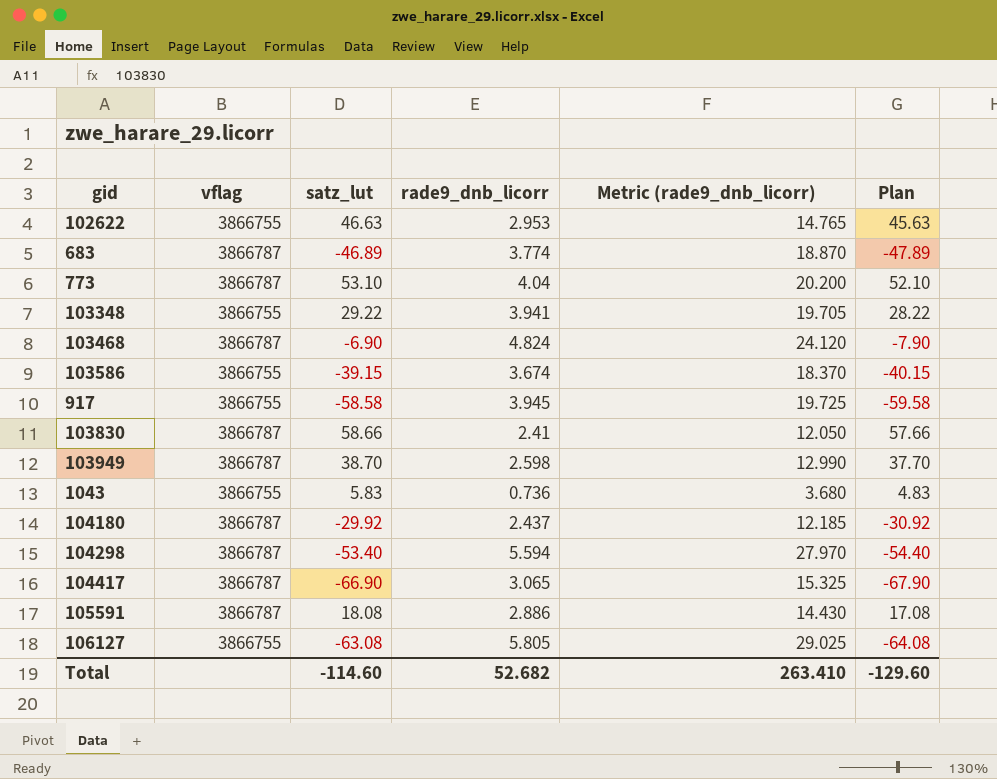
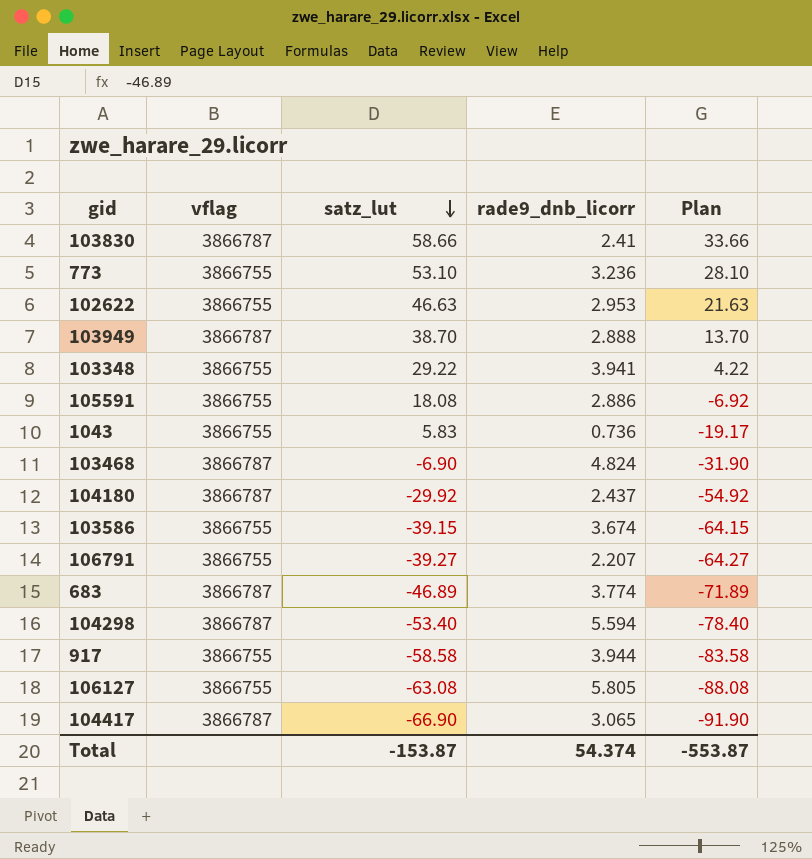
row order: none -> satz_lut descending
column Metric (rade9_dnb_licorr) | formula: [rade9_dnb_licorr] * 5 -> none
column Plan | formula: [satz_lut] - 1 -> [satz_lut] - 25
773 | vflag: 3866787 -> 3866755
773 | rade9_dnb_licorr: 4.04 -> 3.236
103949 | rade9_dnb_licorr: 2.598 -> 2.888
105591 | vflag: 3866787 -> 3866755
row 106791: none -> 3866755 | -39.27 | 2.207 | -64.27
917 | rade9_dnb_licorr: 3.945 -> 3.944
Total | satz_lut: -114.60 -> -153.87
Total | rade9_dnb_licorr: 52.682 -> 54.374
Total | Plan: -129.60 -> -553.87

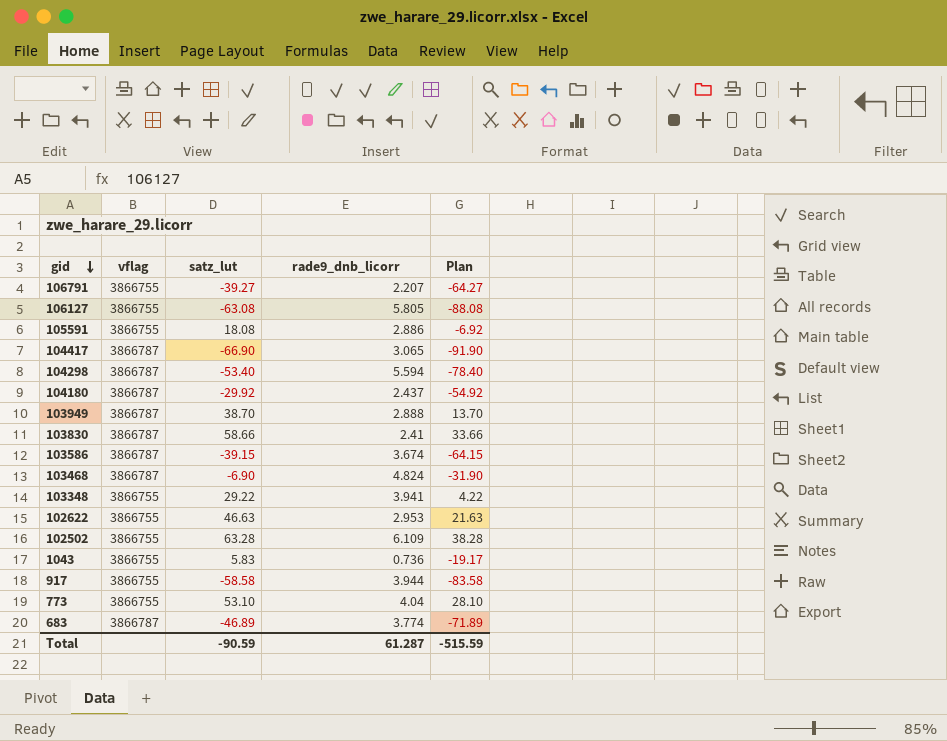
row order: satz_lut descending -> gid descending
103586 | vflag: 3866755 -> 3866787
row 102502: none -> 3866755 | 63.28 | 6.109 | 38.28
773 | rade9_dnb_licorr: 3.236 -> 4.04
Total | satz_lut: -153.87 -> -90.59
Total | rade9_dnb_licorr: 54.374 -> 61.287
Total | Plan: -553.87 -> -515.59

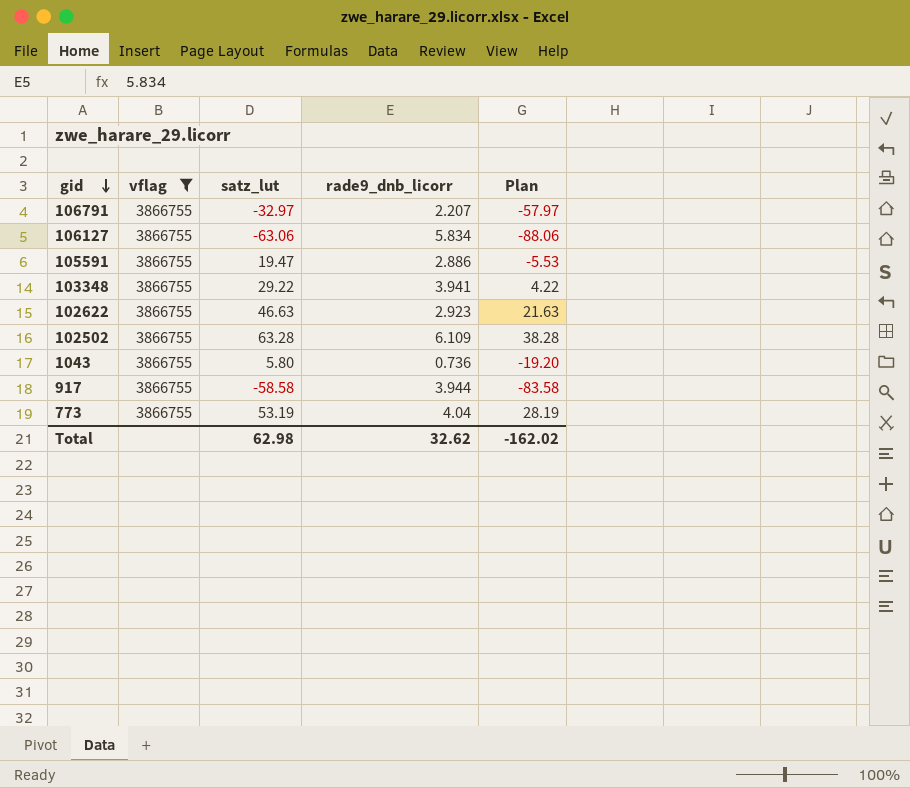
filter: none -> vflag = 3866755
106791 | satz_lut: -39.27 -> -32.97
106791 | Plan: -64.27 -> -57.97
106127 | satz_lut: -63.08 -> -63.06
106127 | rade9_dnb_licorr: 5.805 -> 5.834
106127 | Plan: -88.08 -> -88.06
105591 | satz_lut: 18.08 -> 19.47
105591 | Plan: -6.92 -> -5.53
102622 | rade9_dnb_licorr: 2.953 -> 2.923
1043 | satz_lut: 5.83 -> 5.80
1043 | Plan: -19.17 -> -19.20
773 | satz_lut: 53.10 -> 53.19
773 | Plan: 28.10 -> 28.19
Total | satz_lut: -90.59 -> 62.98
Total | rade9_dnb_licorr: 61.287 -> 32.62
Total | Plan: -515.59 -> -162.02

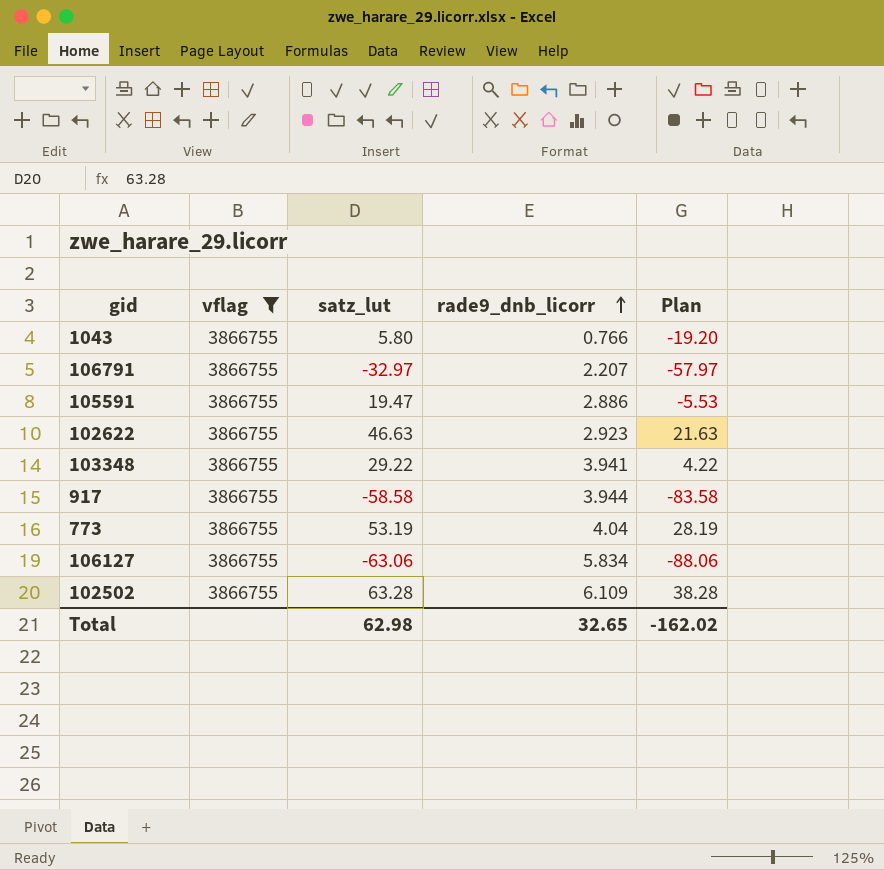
row order: gid descending -> rade9_dnb_licorr ascending
1043 | rade9_dnb_licorr: 0.736 -> 0.766
Total | rade9_dnb_licorr: 32.62 -> 32.65

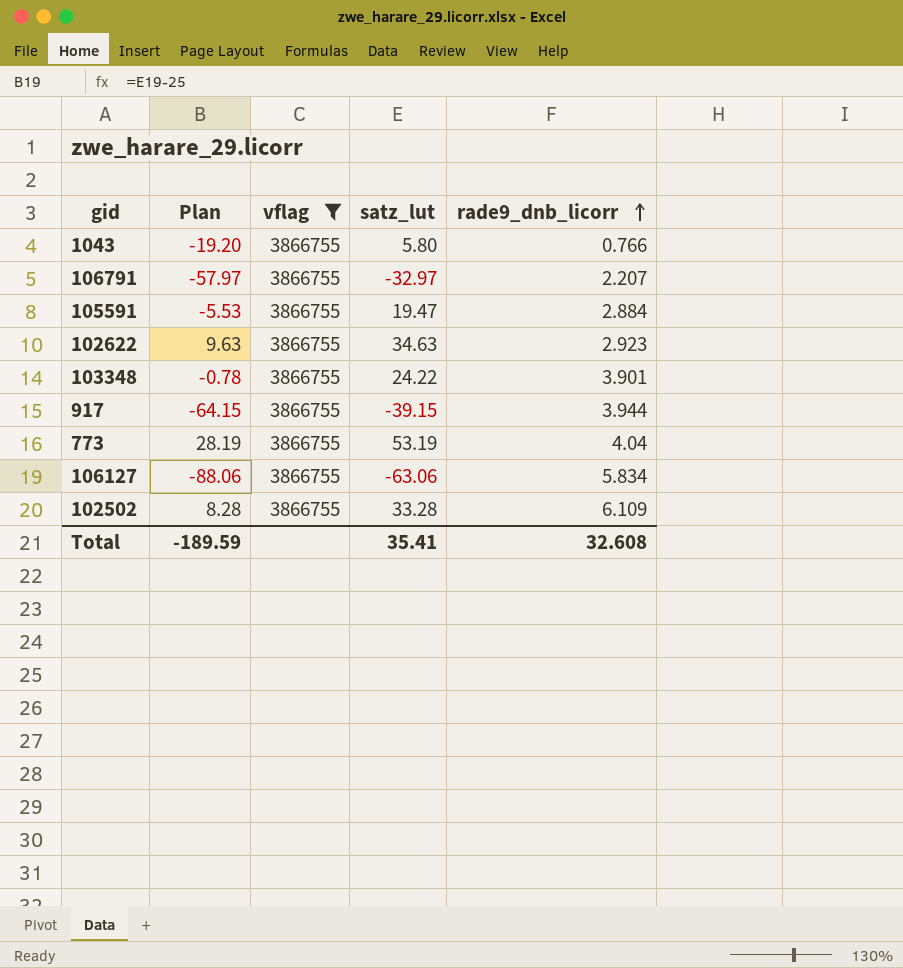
column Plan | position: 5 -> 2
105591 | rade9_dnb_licorr: 2.886 -> 2.884
102622 | Plan: 21.63 -> 9.63
102622 | satz_lut: 46.63 -> 34.63
103348 | Plan: 4.22 -> -0.78
103348 | satz_lut: 29.22 -> 24.22
103348 | rade9_dnb_licorr: 3.941 -> 3.901
917 | Plan: -83.58 -> -64.15
917 | satz_lut: -58.58 -> -39.15
102502 | Plan: 38.28 -> 8.28
102502 | satz_lut: 63.28 -> 33.28
Total | Plan: -162.02 -> -189.59
Total | satz_lut: 62.98 -> 35.41
Total | rade9_dnb_licorr: 32.65 -> 32.608

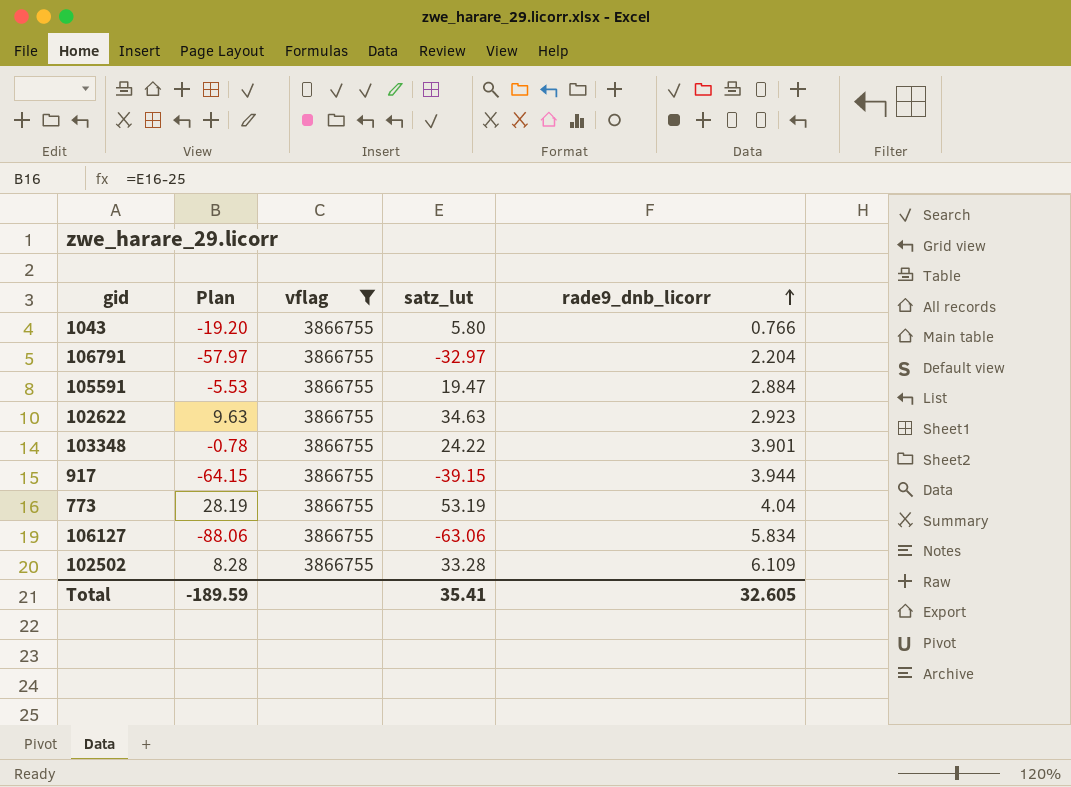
106791 | rade9_dnb_licorr: 2.207 -> 2.204
Total | rade9_dnb_licorr: 32.608 -> 32.605

